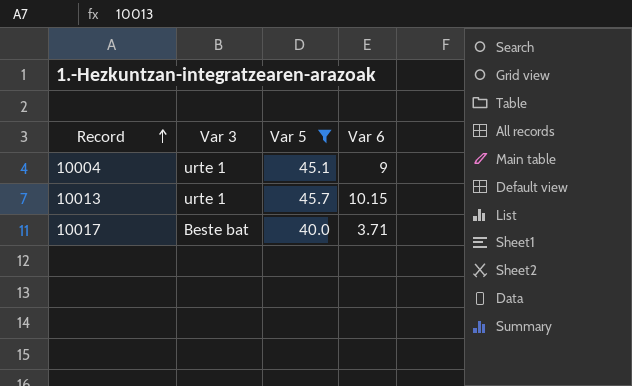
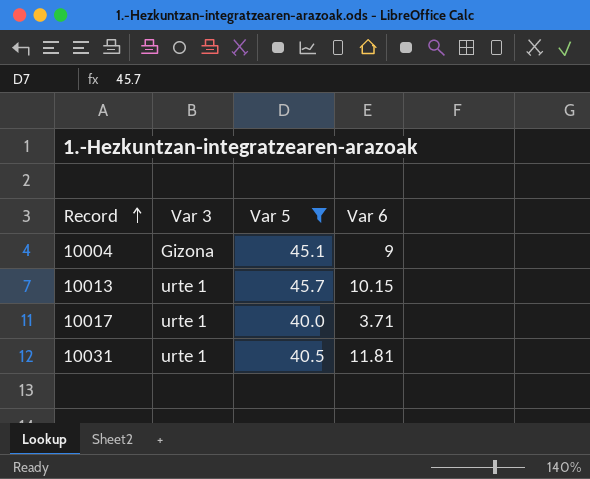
10004 | Var 3: urte 1 -> Gizona
10017 | Var 3: Beste bat -> urte 1
row 10031: none -> urte 1 | 40.5 | 11.81

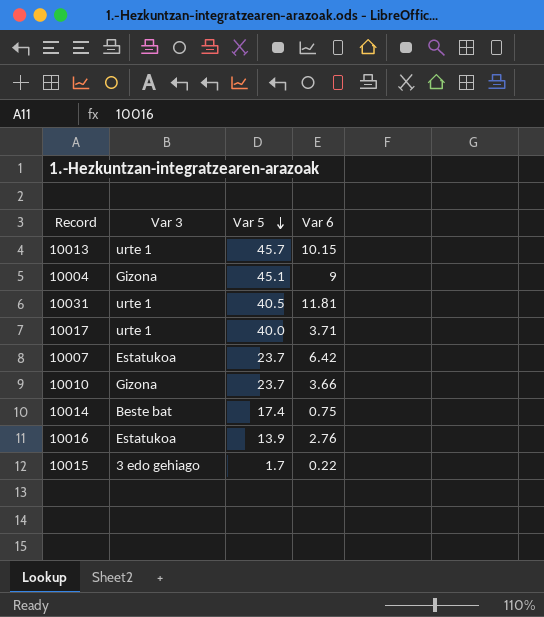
filter: Var 5 >= 40.0 -> none
row order: Record ascending -> Var 5 descending

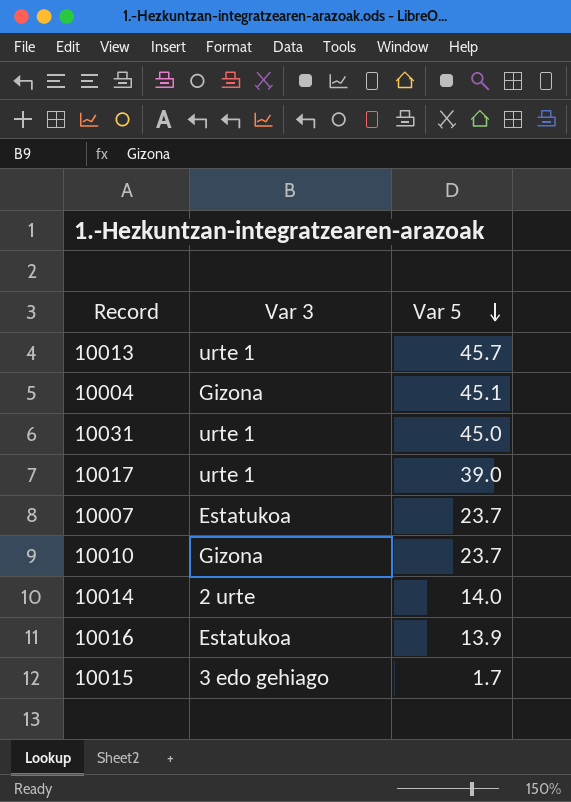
column Var 6 | position: 4 -> none
10031 | Var 5: 40.5 -> 45.0
10017 | Var 5: 40.0 -> 39.0
10014 | Var 3: Beste bat -> 2 urte
10014 | Var 5: 17.4 -> 14.0

